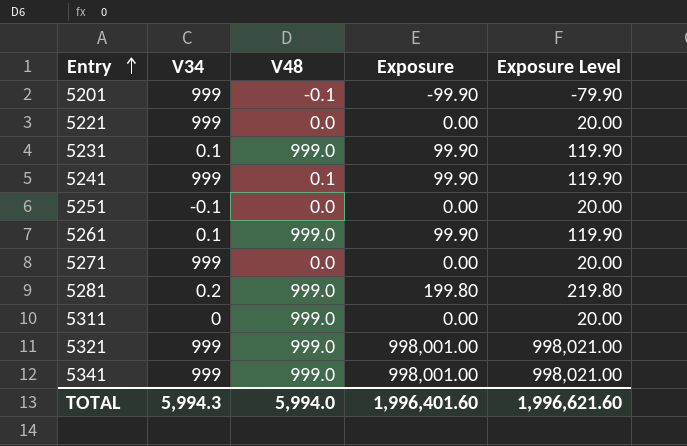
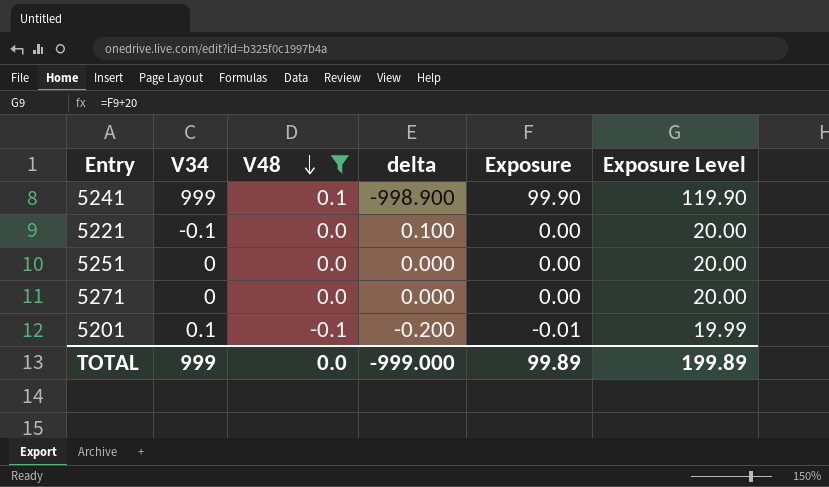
filter: none -> V48 != 999.0
row order: Entry ascending -> V48 descending
column delta | formula: none -> [V48] - [V34]
5221 | V34: 999 -> -0.1
5251 | V34: -0.1 -> 0
5271 | V34: 999 -> 0
5201 | V34: 999 -> 0.1
5201 | Exposure: -99.90 -> -0.01
5201 | Exposure Level: -79.90 -> 19.99
TOTAL | V34: 5,994.3 -> 999
TOTAL | V48: 5,994.0 -> 0.0
TOTAL | Exposure: 1,996,401.60 -> 99.89
TOTAL | Exposure Level: 1,996,621.60 -> 199.89

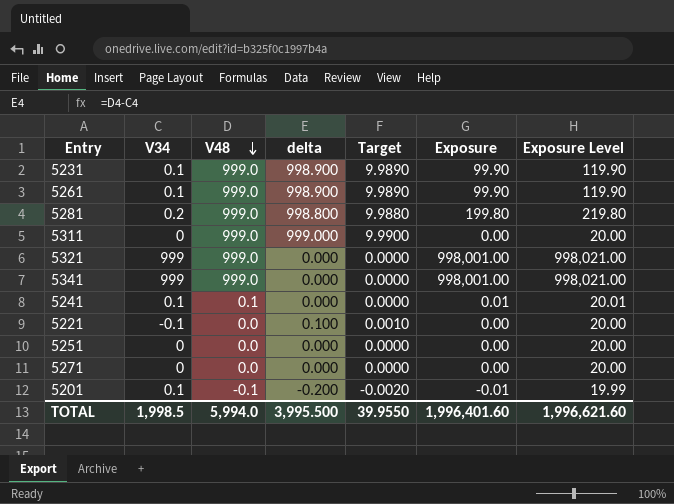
filter: V48 != 999.0 -> none
column Target | formula: none -> [delta] * 0.01
5241 | V34: 999 -> 0.1
5241 | delta: -998.900 -> 0.000
5241 | Exposure: 99.90 -> 0.01
5241 | Exposure Level: 119.90 -> 20.01
TOTAL | V34: 999 -> 1,998.5
TOTAL | V48: 0.0 -> 5,994.0
TOTAL | delta: -999.000 -> 3,995.500
TOTAL | Exposure: 99.89 -> 1,996,401.60
TOTAL | Exposure Level: 199.89 -> 1,996,621.60

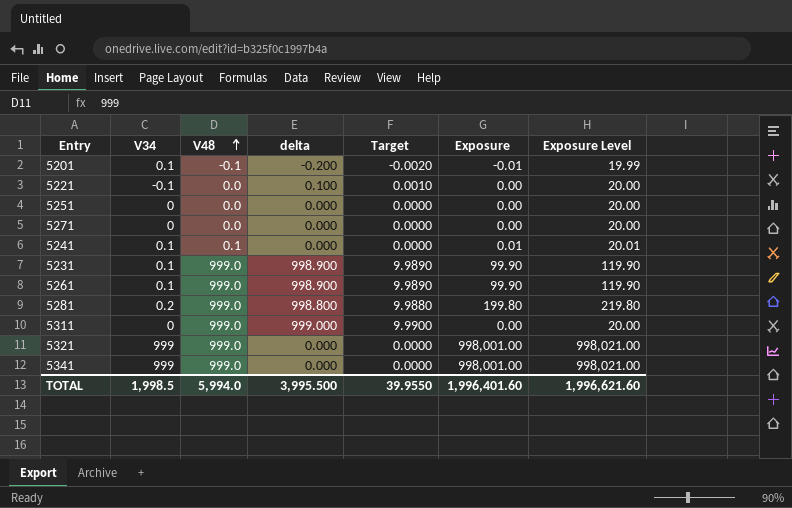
row order: V48 descending -> V48 ascending

